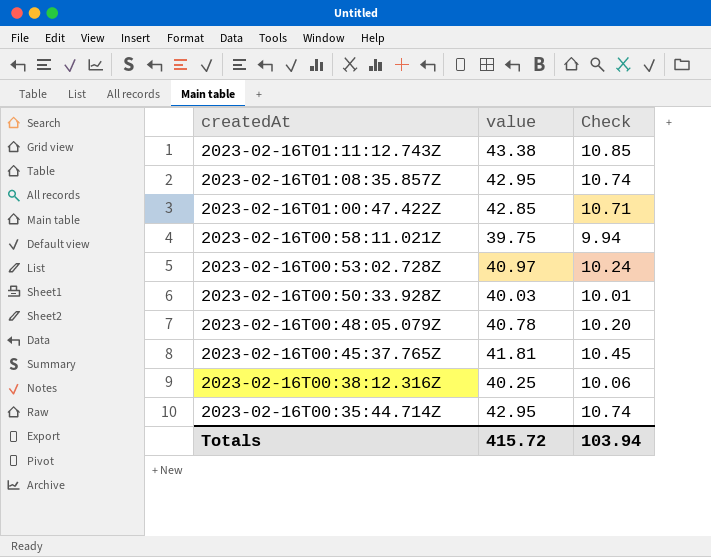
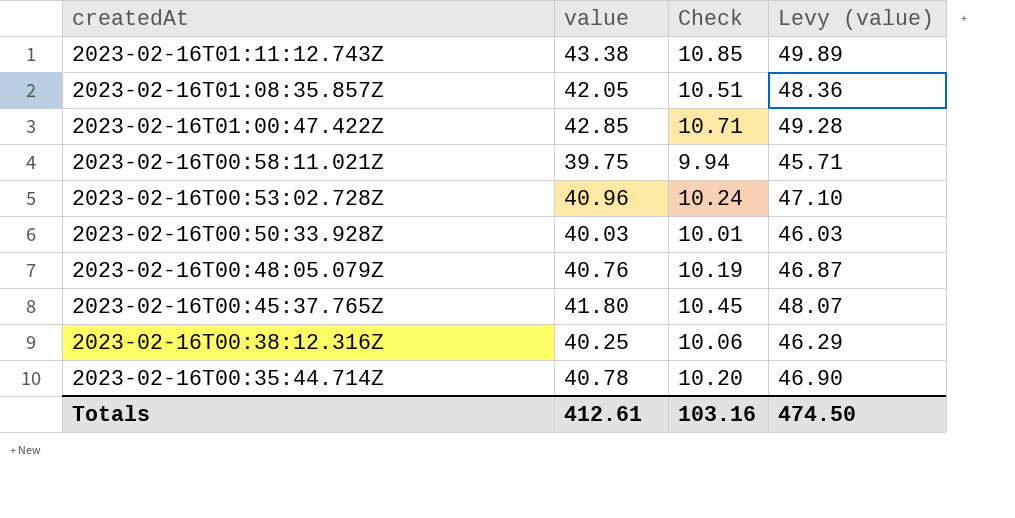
column Levy (value) | formula: none -> [value] * 1.15
2023-02-16T01:08:35.857Z | value: 42.95 -> 42.05
2023-02-16T01:08:35.857Z | Check: 10.74 -> 10.51
2023-02-16T00:53:02.728Z | value: 40.97 -> 40.96
2023-02-16T00:48:05.079Z | value: 40.78 -> 40.76
2023-02-16T00:48:05.079Z | Check: 10.20 -> 10.19
2023-02-16T00:45:37.765Z | value: 41.81 -> 41.80
2023-02-16T00:35:44.714Z | value: 42.95 -> 40.78
2023-02-16T00:35:44.714Z | Check: 10.74 -> 10.20
Totals | value: 415.72 -> 412.61
Totals | Check: 103.94 -> 103.16

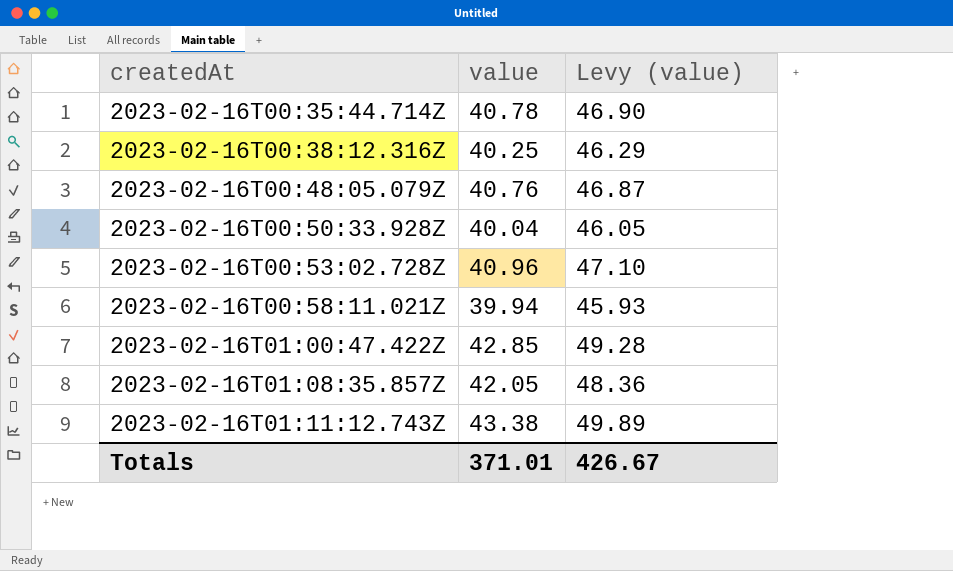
row order: createdAt descending -> createdAt ascending
column Check | formula: [value] * 0.25 -> none
row 2023-02-16T00:45:37.765Z: 41.80 | 10.45 | 48.07 -> none
2023-02-16T00:50:33.928Z | value: 40.03 -> 40.04
2023-02-16T00:50:33.928Z | Levy (value): 46.03 -> 46.05
2023-02-16T00:58:11.021Z | value: 39.75 -> 39.94
2023-02-16T00:58:11.021Z | Levy (value): 45.71 -> 45.93
Totals | value: 412.61 -> 371.01
Totals | Levy (value): 474.50 -> 426.67

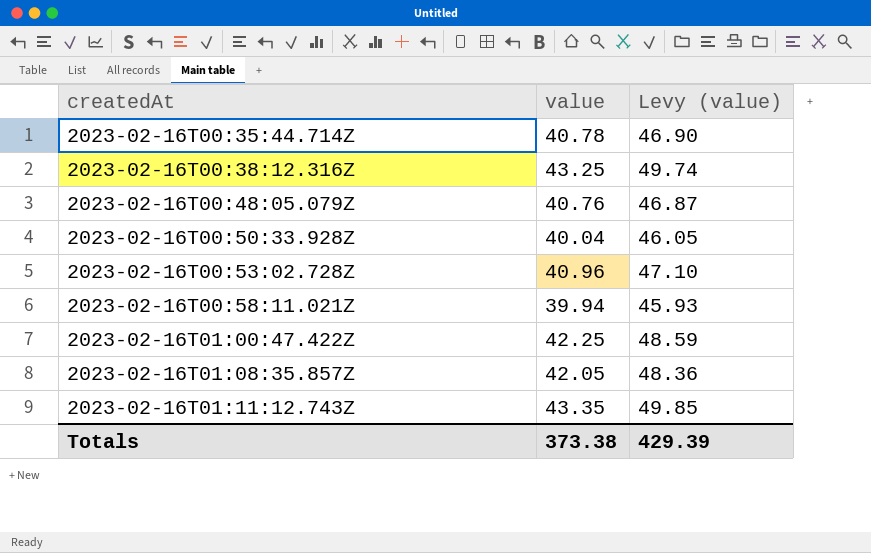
2023-02-16T00:38:12.316Z | value: 40.25 -> 43.25
2023-02-16T00:38:12.316Z | Levy (value): 46.29 -> 49.74
2023-02-16T01:00:47.422Z | value: 42.85 -> 42.25
2023-02-16T01:00:47.422Z | Levy (value): 49.28 -> 48.59
2023-02-16T01:11:12.743Z | value: 43.38 -> 43.35
2023-02-16T01:11:12.743Z | Levy (value): 49.89 -> 49.85
Totals | value: 371.01 -> 373.38
Totals | Levy (value): 426.67 -> 429.39

